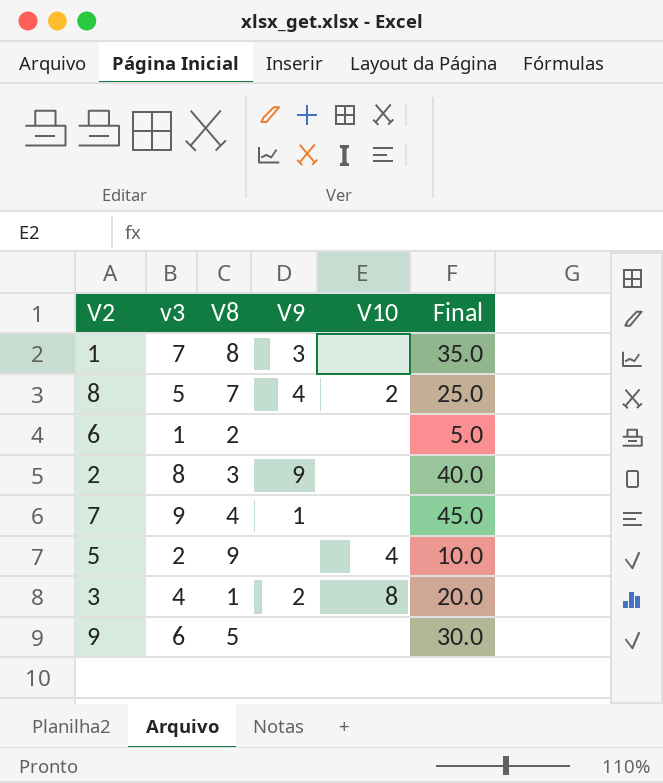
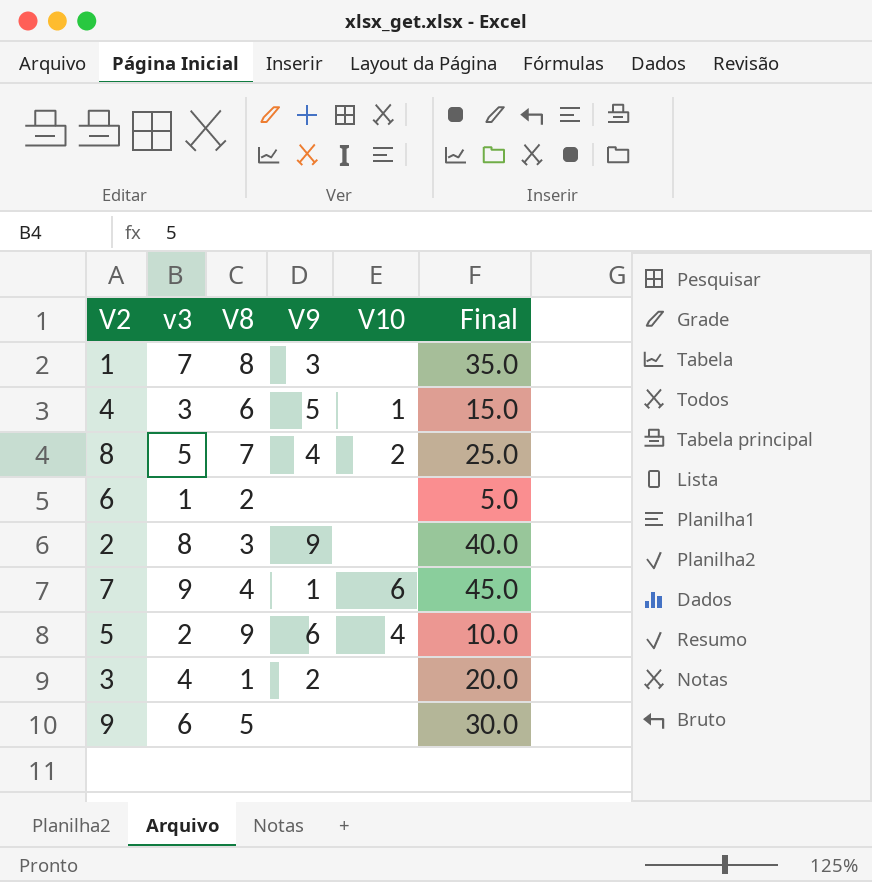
row 4: none -> 3 | 6 | 5 | 1 | 15.0
7 | V10: none -> 6
5 | V9: none -> 6
3 | V10: 8 -> none

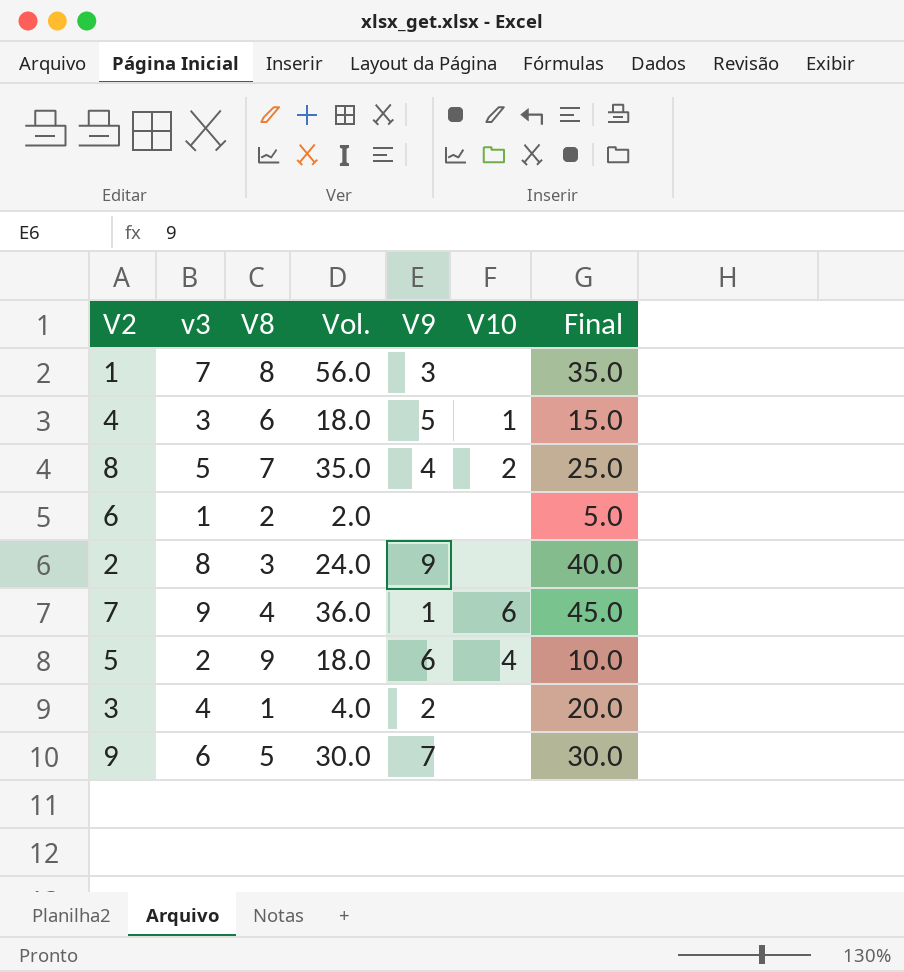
column Vol. | formula: none -> [v3] * [V8]
9 | V9: none -> 7

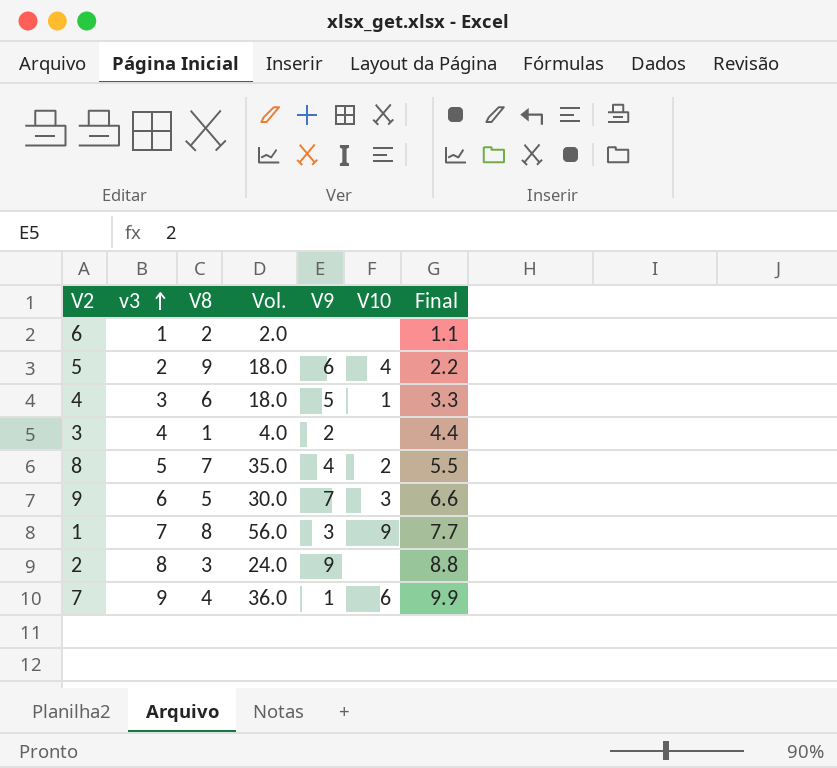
row order: none -> v3 ascending
column Final | formula: [v3] * 5 -> [v3] * 1.1
9 | V10: none -> 3
1 | V10: none -> 9

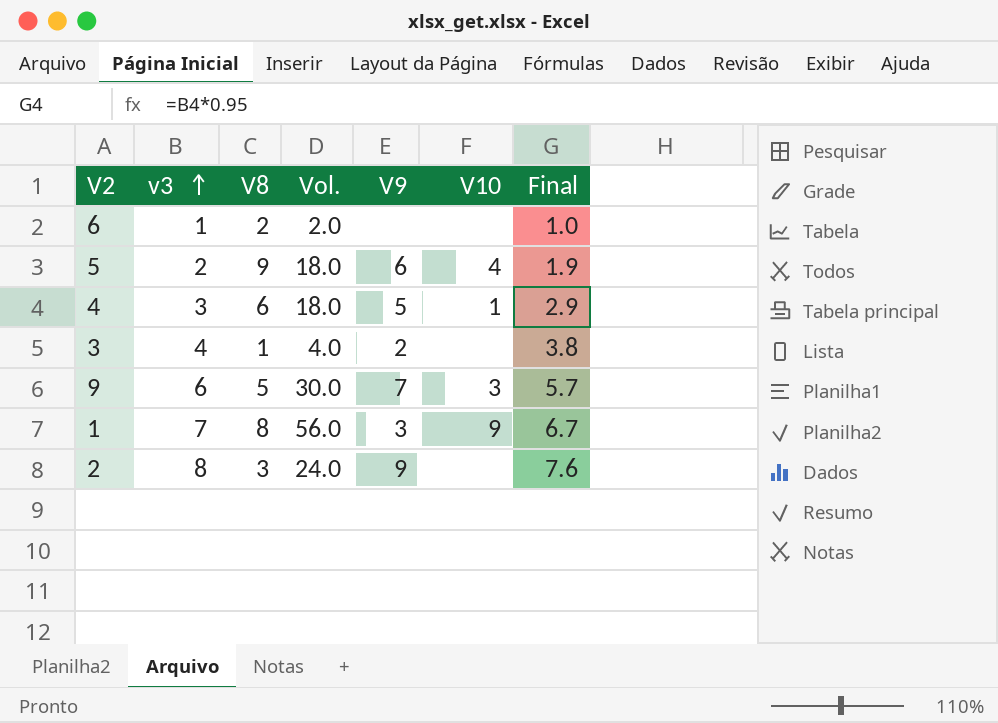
column Final | formula: [v3] * 1.1 -> [v3] * 0.95
row 8: 5 | 7 | 35.0 | 4 | 2 | 5.5 -> none
row 7: 9 | 4 | 36.0 | 1 | 6 | 9.9 -> none

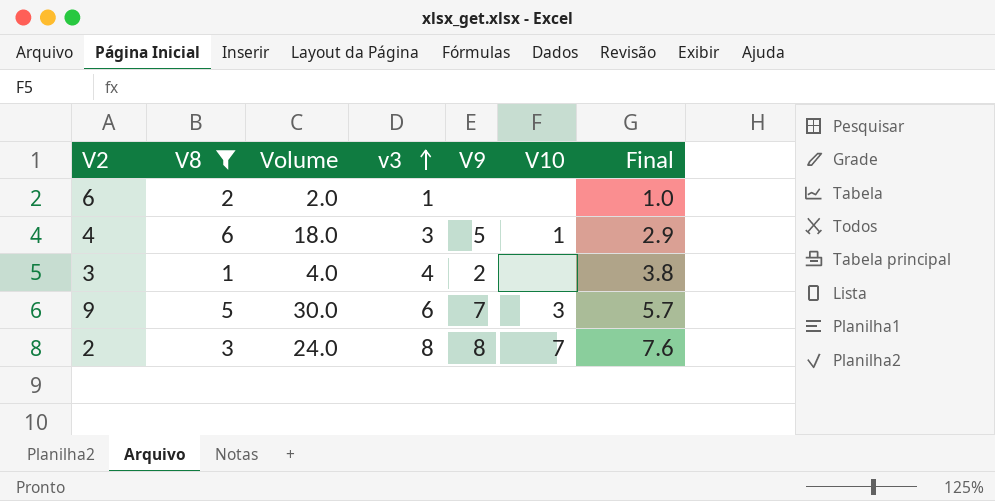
filter: none -> V8 <= 6
column name: Vol. -> Volume
column v3 | position: 2 -> 4
2 | V9: 9 -> 8
2 | V10: none -> 7

